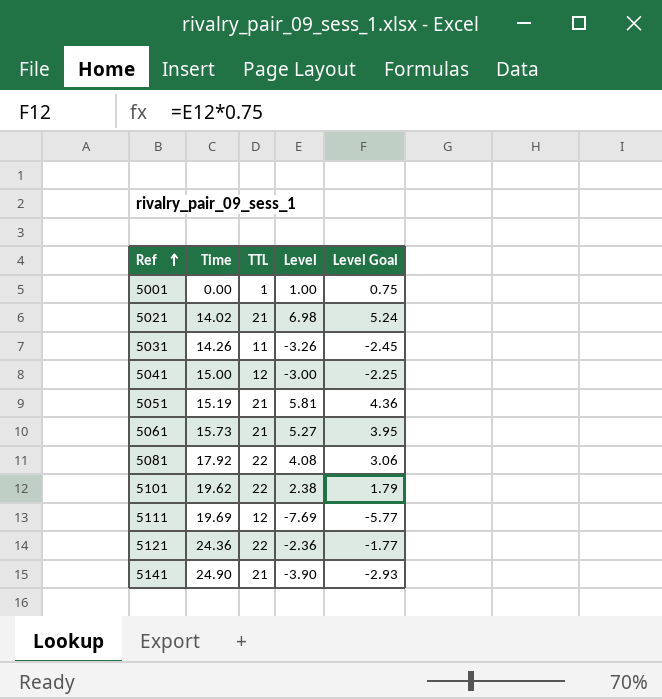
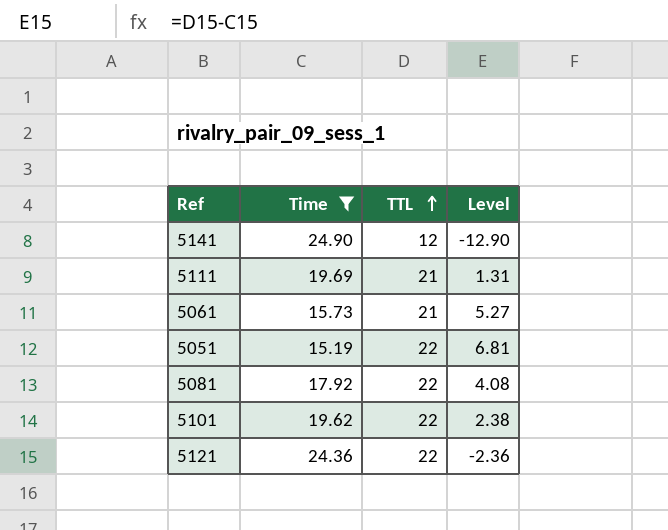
filter: none -> Time >= 15.19
row order: Ref ascending -> TTL ascending
column Level Goal | formula: [Level] * 0.75 -> none
5141 | TTL: 21 -> 12
5141 | Level: -3.90 -> -12.90
5111 | TTL: 12 -> 21
5111 | Level: -7.69 -> 1.31
5051 | TTL: 21 -> 22
5051 | Level: 5.81 -> 6.81

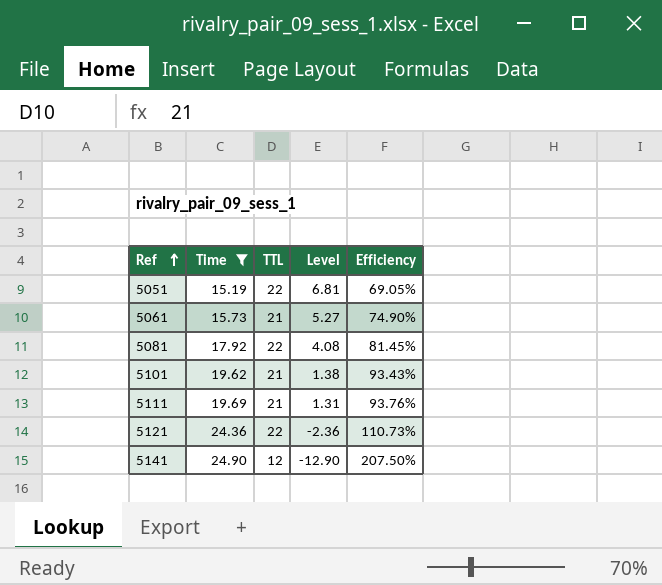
row order: TTL ascending -> Ref ascending
column Efficiency | formula: none -> [Time] / [TTL]
5101 | TTL: 22 -> 21
5101 | Level: 2.38 -> 1.38

